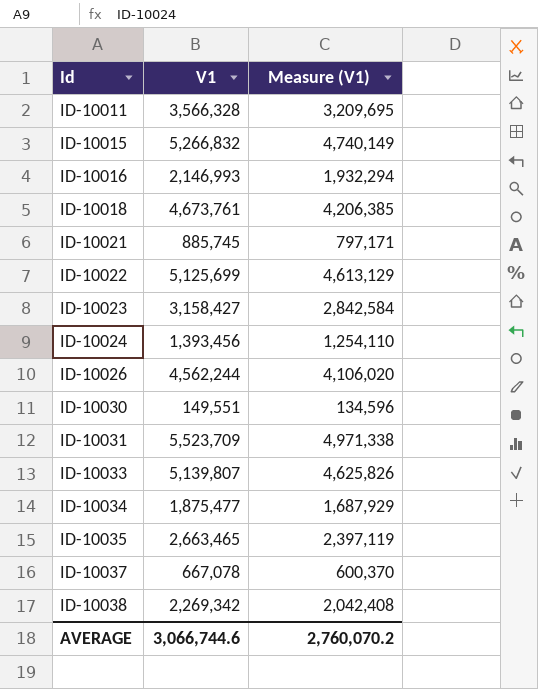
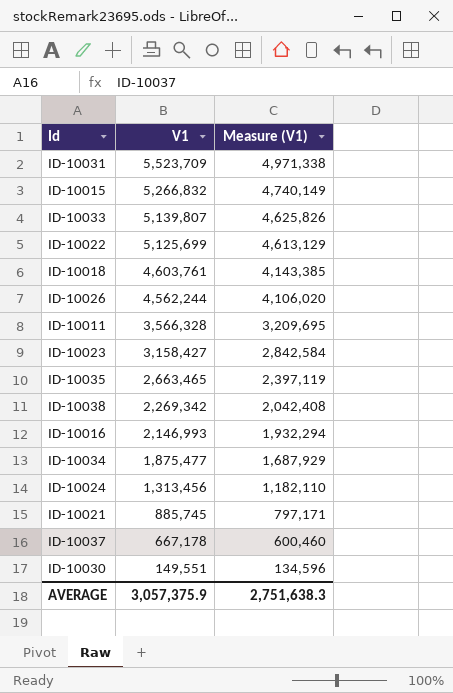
row order: Id ascending -> V1 descending
ID-10018 | V1: 4,673,761 -> 4,603,761
ID-10018 | Measure (V1): 4,206,385 -> 4,143,385
ID-10024 | V1: 1,393,456 -> 1,313,456
ID-10024 | Measure (V1): 1,254,110 -> 1,182,110
ID-10037 | V1: 667,078 -> 667,178
ID-10037 | Measure (V1): 600,370 -> 600,460
AVERAGE | V1: 3,066,744.6 -> 3,057,375.9
AVERAGE | Measure (V1): 2,760,070.2 -> 2,751,638.3

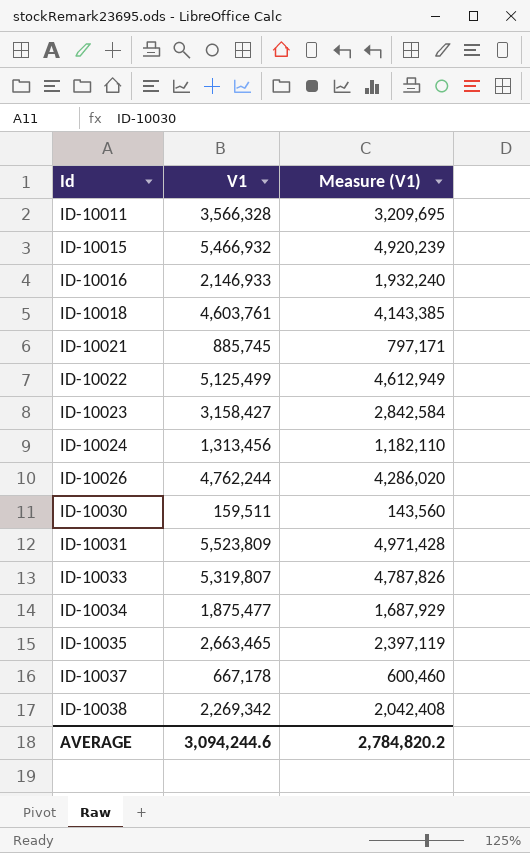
row order: V1 descending -> Id ascending
ID-10015 | V1: 5,266,832 -> 5,466,932
ID-10015 | Measure (V1): 4,740,149 -> 4,920,239
ID-10016 | V1: 2,146,993 -> 2,146,933
ID-10016 | Measure (V1): 1,932,294 -> 1,932,240
ID-10022 | V1: 5,125,699 -> 5,125,499
ID-10022 | Measure (V1): 4,613,129 -> 4,612,949
ID-10026 | V1: 4,562,244 -> 4,762,244
ID-10026 | Measure (V1): 4,106,020 -> 4,286,020
ID-10030 | V1: 149,551 -> 159,511
ID-10030 | Measure (V1): 134,596 -> 143,560
ID-10031 | V1: 5,523,709 -> 5,523,809
ID-10031 | Measure (V1): 4,971,338 -> 4,971,428
ID-10033 | V1: 5,139,807 -> 5,319,807
ID-10033 | Measure (V1): 4,625,826 -> 4,787,826
AVERAGE | V1: 3,057,375.9 -> 3,094,244.6
AVERAGE | Measure (V1): 2,751,638.3 -> 2,784,820.2

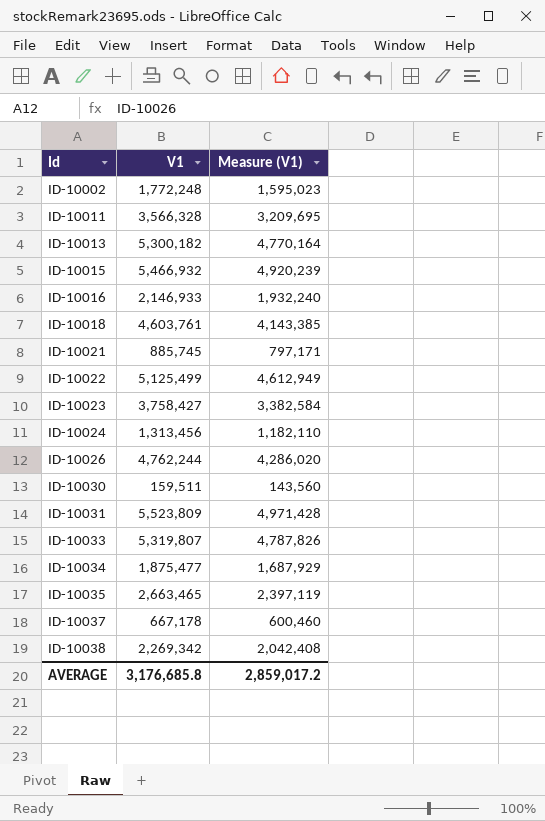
row ID-10002: none -> 1,772,248 | 1,595,023
row ID-10013: none -> 5,300,182 | 4,770,164
ID-10023 | V1: 3,158,427 -> 3,758,427
ID-10023 | Measure (V1): 2,842,584 -> 3,382,584
AVERAGE | V1: 3,094,244.6 -> 3,176,685.8
AVERAGE | Measure (V1): 2,784,820.2 -> 2,859,017.2

